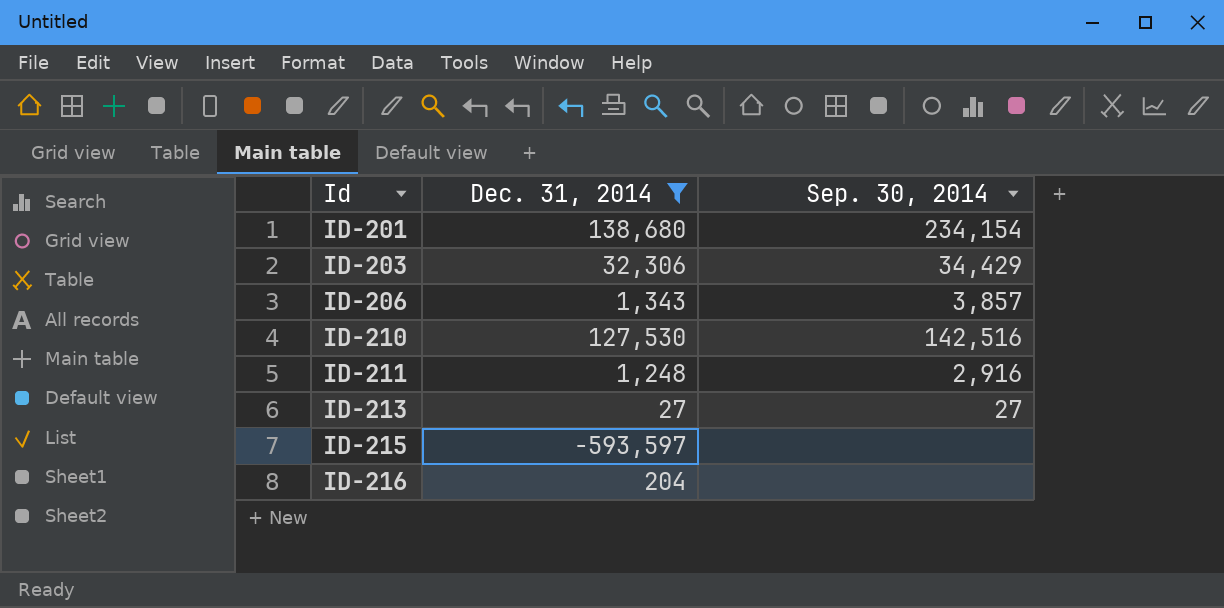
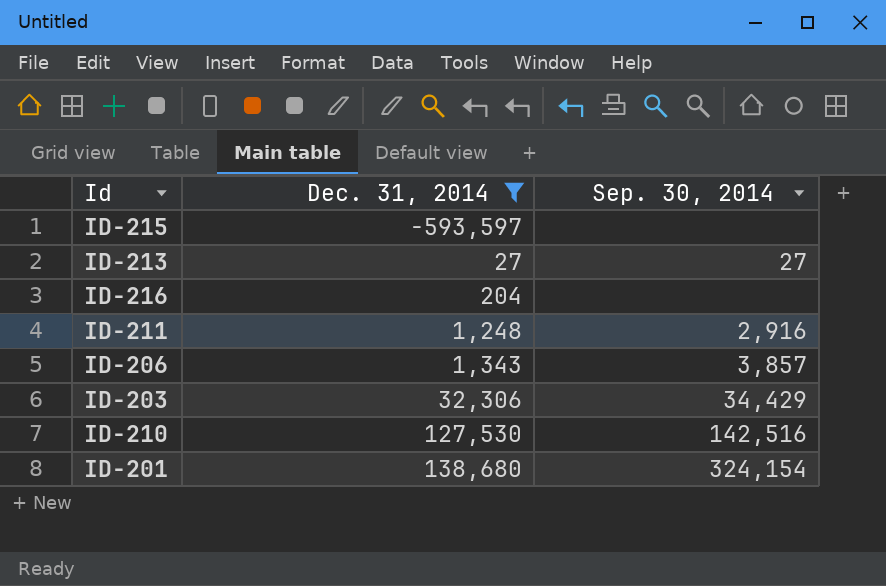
row order: Id ascending -> Dec. 31, 2014 ascending
ID-201 | Sep. 30, 2014: 234,154 -> 324,154

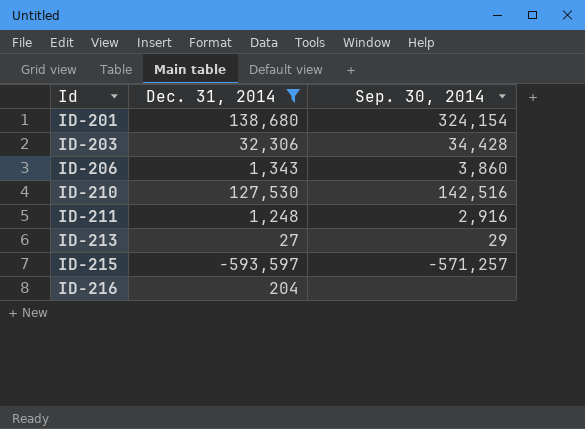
row order: Dec. 31, 2014 ascending -> Id ascending
ID-203 | Sep. 30, 2014: 34,429 -> 34,428
ID-206 | Sep. 30, 2014: 3,857 -> 3,860
ID-213 | Sep. 30, 2014: 27 -> 29
ID-215 | Sep. 30, 2014: none -> -571,257

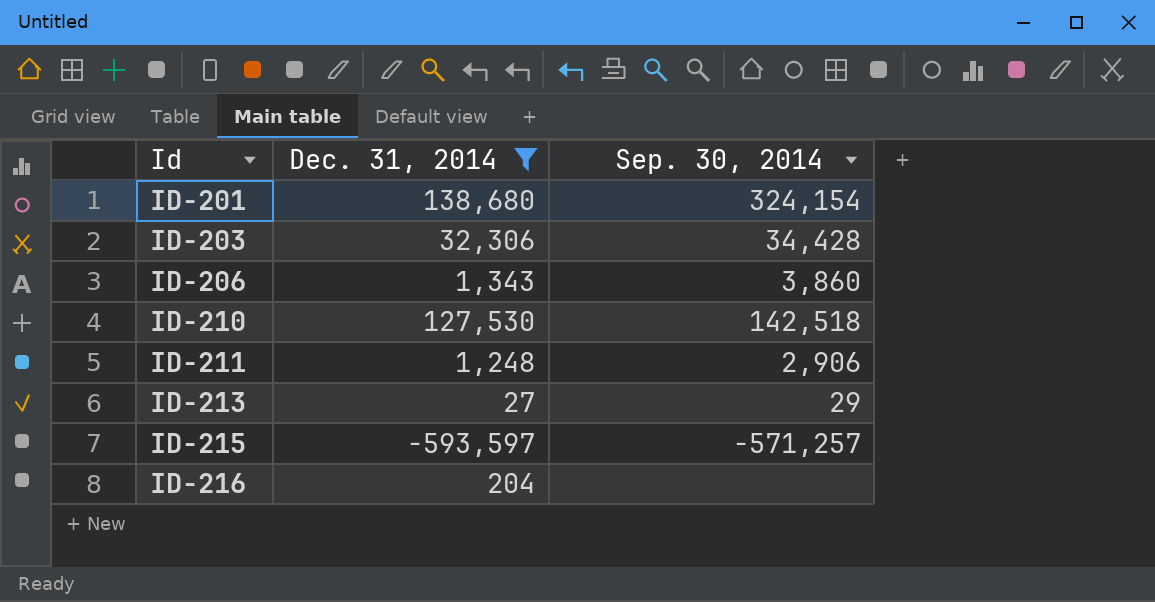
ID-210 | Sep. 30, 2014: 142,516 -> 142,518
ID-211 | Sep. 30, 2014: 2,916 -> 2,906

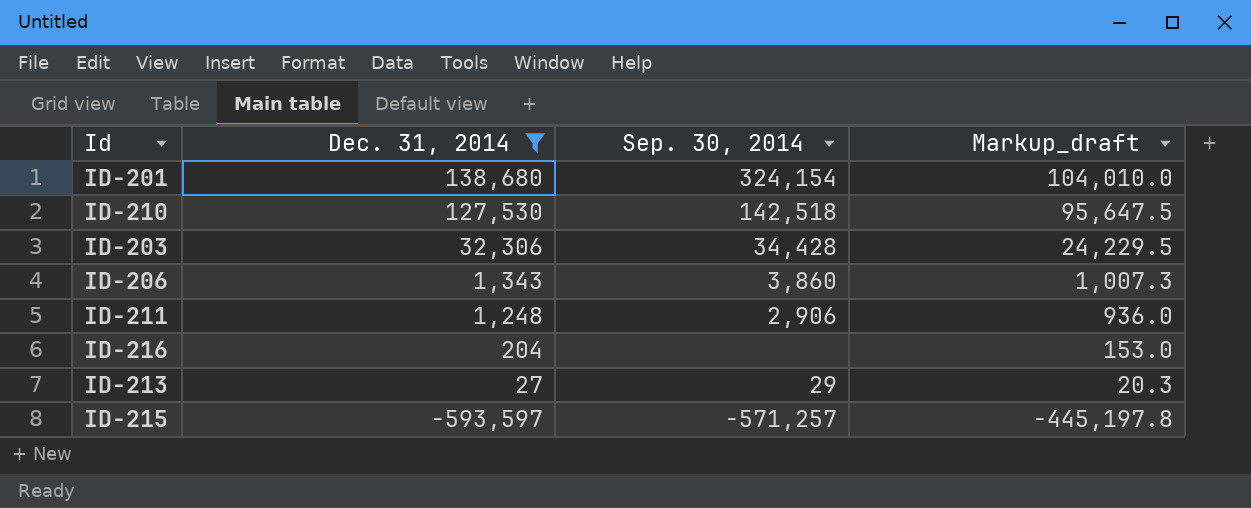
row order: Id ascending -> Dec. 31, 2014 descending
column Markup_draft | formula: none -> [Dec. 31, 2014] * 0.75

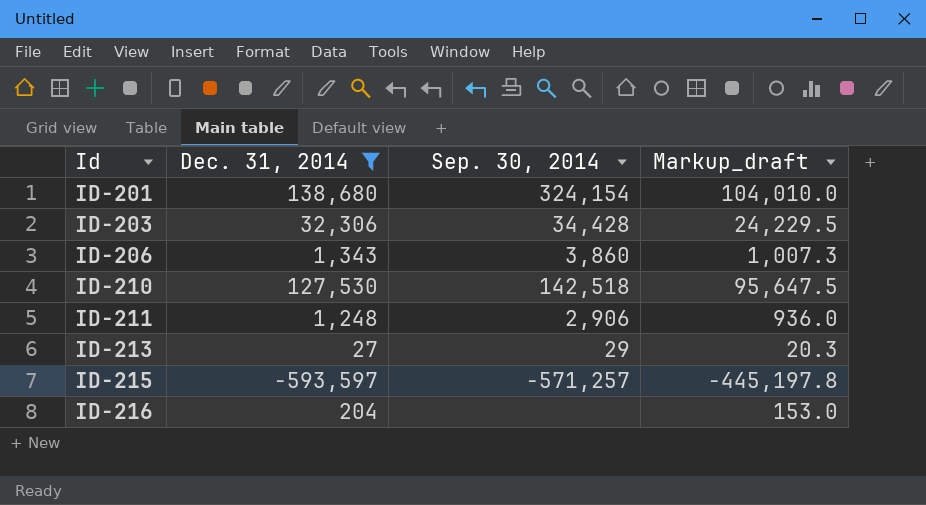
row order: Dec. 31, 2014 descending -> Id ascending

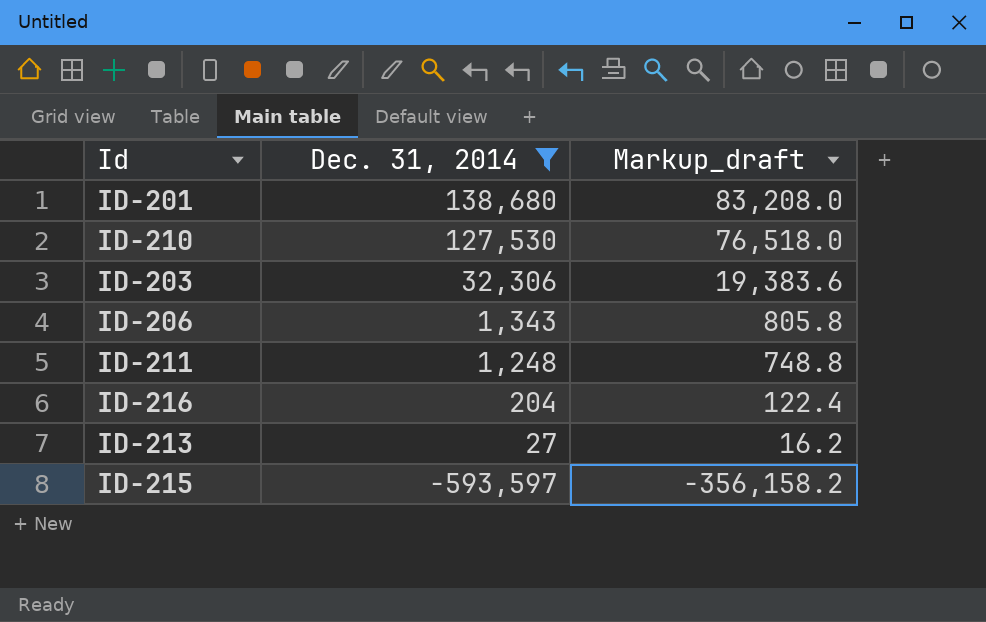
row order: Id ascending -> Dec. 31, 2014 descending
column Sep. 30, 2014 | position: 3 -> none
column Markup_draft | formula: [Dec. 31, 2014] * 0.75 -> [Dec. 31, 2014] * 0.6

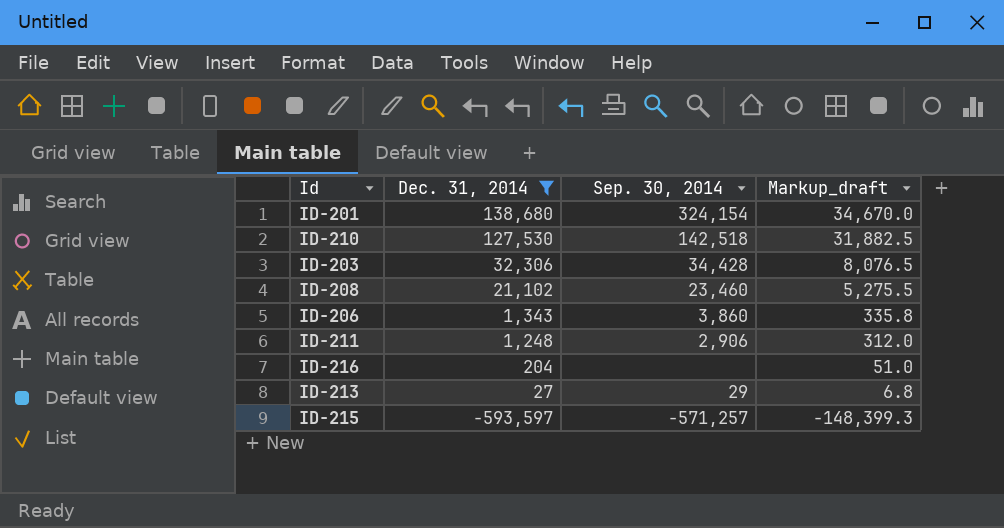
column Sep. 30, 2014 | position: none -> 3
column Markup_draft | formula: [Dec. 31, 2014] * 0.6 -> [Dec. 31, 2014] * 0.25
row ID-208: none -> 21,102 | 23,460 | 5,275.5

